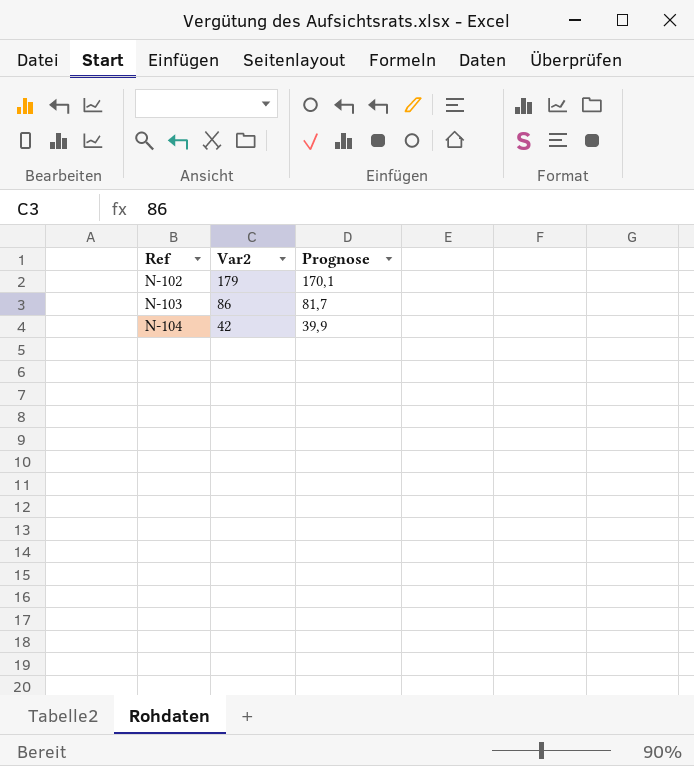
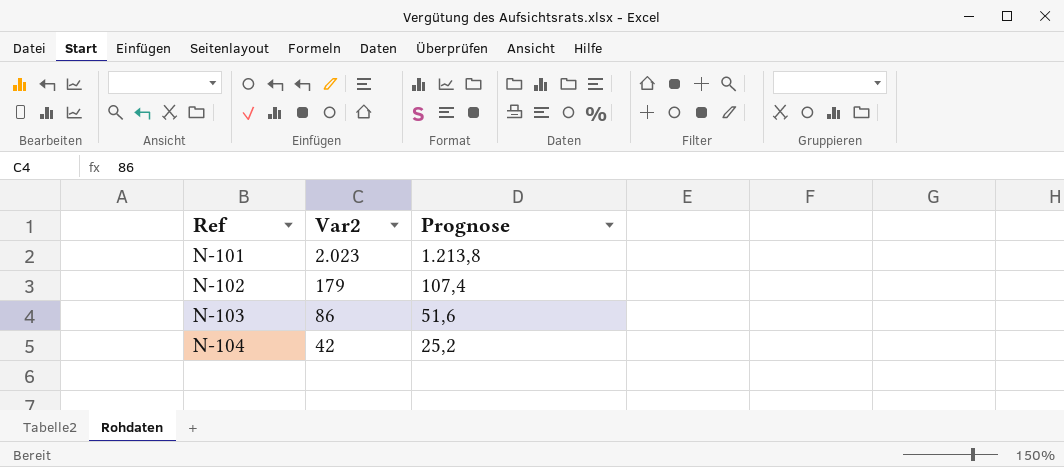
column Prognose | formula: [Var2] * 0,95 -> [Var2] * 0,6
row N-101: none -> 2.023 | 1.213,8

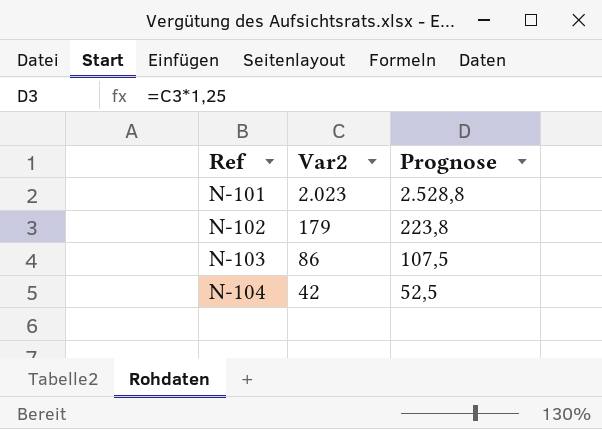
column Prognose | formula: [Var2] * 0,6 -> [Var2] * 1,25

